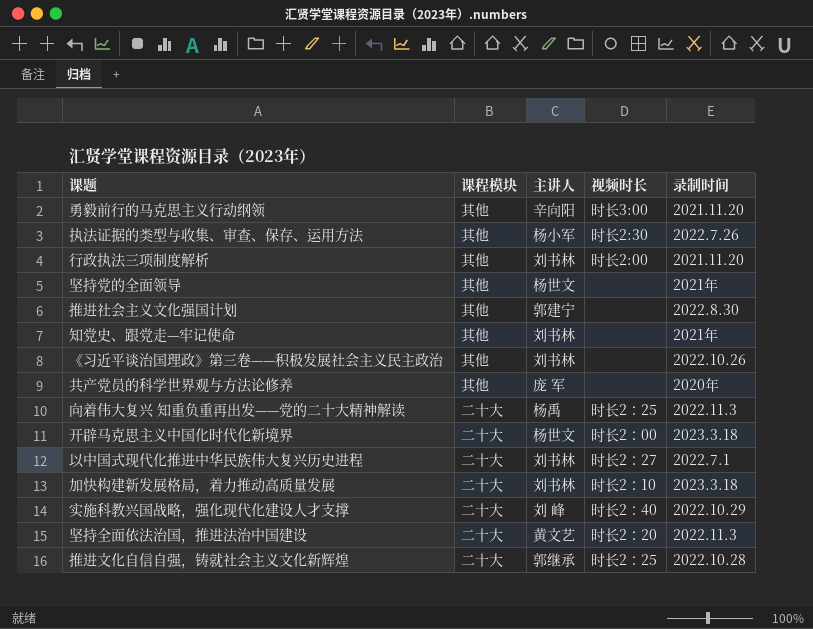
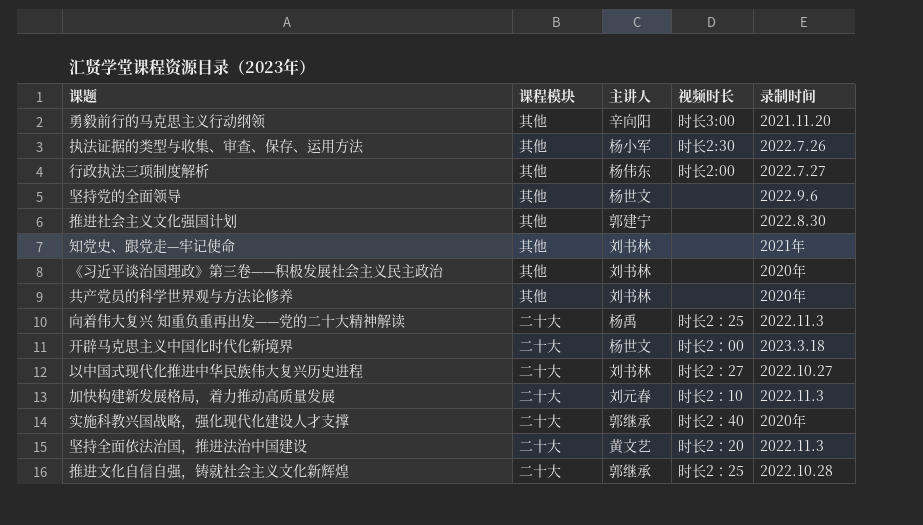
行政执法三项制度解析 | 主讲人: 刘书林 -> 杨伟东
行政执法三项制度解析 | 录制时间: 2021.11.20 -> 2022.7.27
坚持党的全面领导 | 录制时间: 2021年 -> 2022.9.6
《习近平谈治国理政》第三卷——积极发展社会主义民主政治 | 录制时间: 2022.10.26 -> 2020年
共产党员的科学世界观与方法论修养 | 主讲人: 庞 军 -> 刘书林
以中国式现代化推进中华民族伟大复兴历史进程 | 录制时间: 2022.7.1 -> 2022.10.27
加快构建新发展格局，着力推动高质量发展 | 主讲人: 刘书林 -> 刘元春
加快构建新发展格局，着力推动高质量发展 | 录制时间: 2023.3.18 -> 2022.11.3
实施科教兴国战略，强化现代化建设人才支撑 | 主讲人: 刘 峰 -> 郭继承
实施科教兴国战略，强化现代化建设人才支撑 | 录制时间: 2022.10.29 -> 2020年

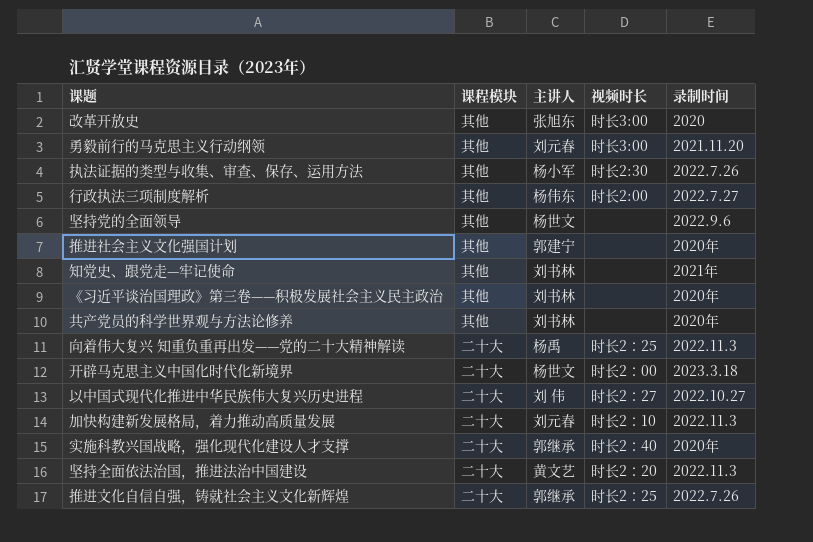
row 改革开放史: none -> 其他 | 张旭东 | 时长3:00 | 2020
勇毅前行的马克思主义行动纲领 | 主讲人: 辛向阳 -> 刘元春
推进社会主义文化强国计划 | 录制时间: 2022.8.30 -> 2020年
以中国式现代化推进中华民族伟大复兴历史进程 | 主讲人: 刘书林 -> 刘 伟
推进文化自信自强，铸就社会主义文化新辉煌 | 录制时间: 2022.10.28 -> 2022.7.26

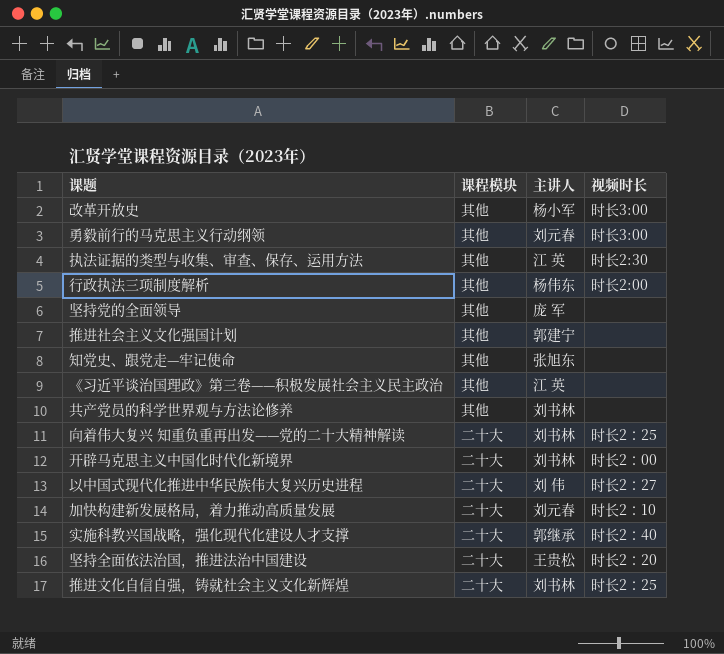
column 录制时间 | position: 5 -> none
改革开放史 | 主讲人: 张旭东 -> 杨小军
执法证据的类型与收集、审查、保存、运用方法 | 主讲人: 杨小军 -> 江 英
坚持党的全面领导 | 主讲人: 杨世文 -> 庞 军
知党史、跟党走—牢记使命 | 主讲人: 刘书林 -> 张旭东
《习近平谈治国理政》第三卷——积极发展社会主义民主政治 | 主讲人: 刘书林 -> 江 英
向着伟大复兴 知重负重再出发——党的二十大精神解读 | 主讲人: 杨禹 -> 刘书林
开辟马克思主义中国化时代化新境界 | 主讲人: 杨世文 -> 刘书林
坚持全面依法治国，推进法治中国建设 | 主讲人: 黄文艺 -> 王贵松
推进文化自信自强，铸就社会主义文化新辉煌 | 主讲人: 郭继承 -> 刘书林

